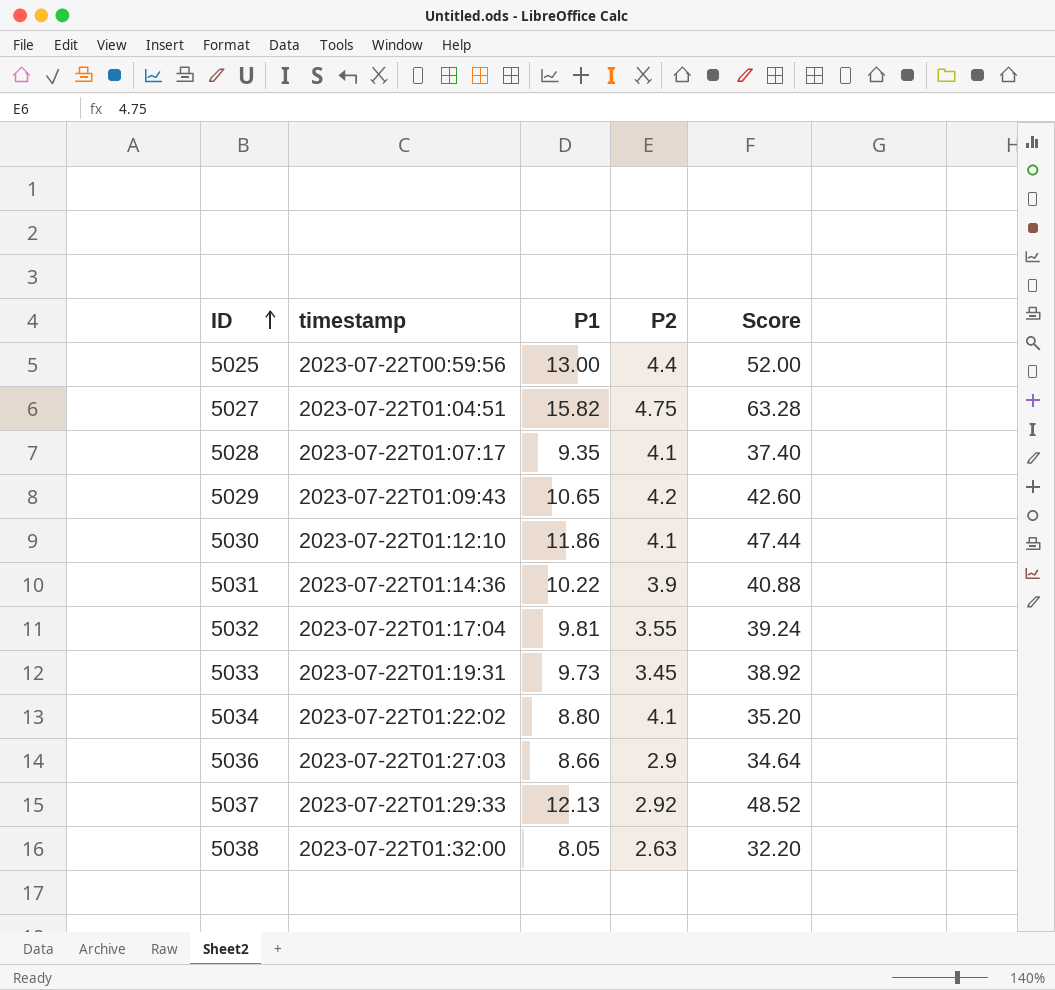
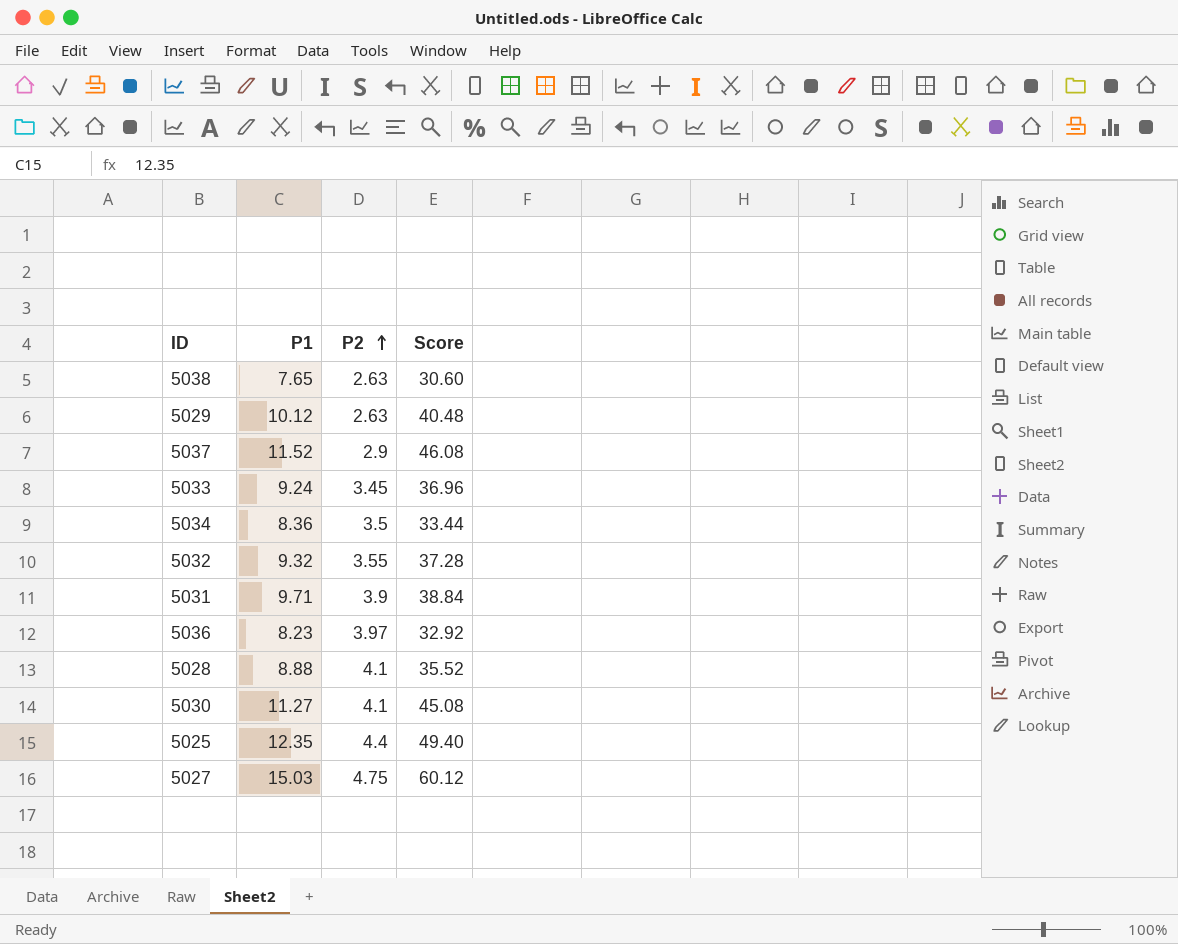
row order: ID ascending -> P2 ascending
column timestamp | position: 2 -> none
5038 | P1: 8.05 -> 7.65
5038 | Score: 32.20 -> 30.60
5029 | P1: 10.65 -> 10.12
5029 | P2: 4.2 -> 2.63
5029 | Score: 42.60 -> 40.48
5037 | P1: 12.13 -> 11.52
5037 | P2: 2.92 -> 2.9
5037 | Score: 48.52 -> 46.08
5033 | P1: 9.73 -> 9.24
5033 | Score: 38.92 -> 36.96
5034 | P1: 8.80 -> 8.36
5034 | P2: 4.1 -> 3.5
5034 | Score: 35.20 -> 33.44
5032 | P1: 9.81 -> 9.32
5032 | Score: 39.24 -> 37.28
5031 | P1: 10.22 -> 9.71
5031 | Score: 40.88 -> 38.84
5036 | P1: 8.66 -> 8.23
5036 | P2: 2.9 -> 3.97
5036 | Score: 34.64 -> 32.92
5028 | P1: 9.35 -> 8.88
5028 | Score: 37.40 -> 35.52
5030 | P1: 11.86 -> 11.27
5030 | Score: 47.44 -> 45.08
5025 | P1: 13.00 -> 12.35
5025 | Score: 52.00 -> 49.40
5027 | P1: 15.82 -> 15.03
5027 | Score: 63.28 -> 60.12

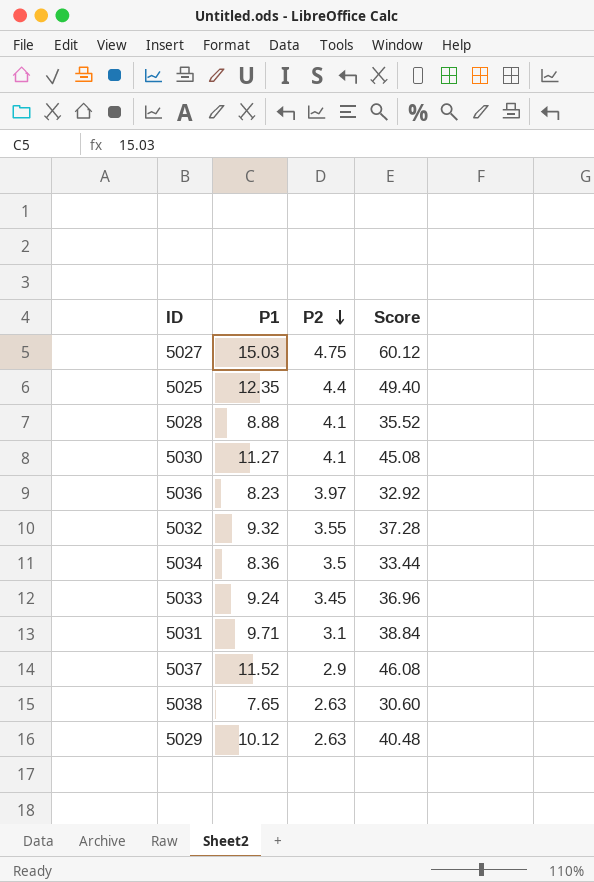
row order: P2 ascending -> P2 descending
5031 | P2: 3.9 -> 3.1

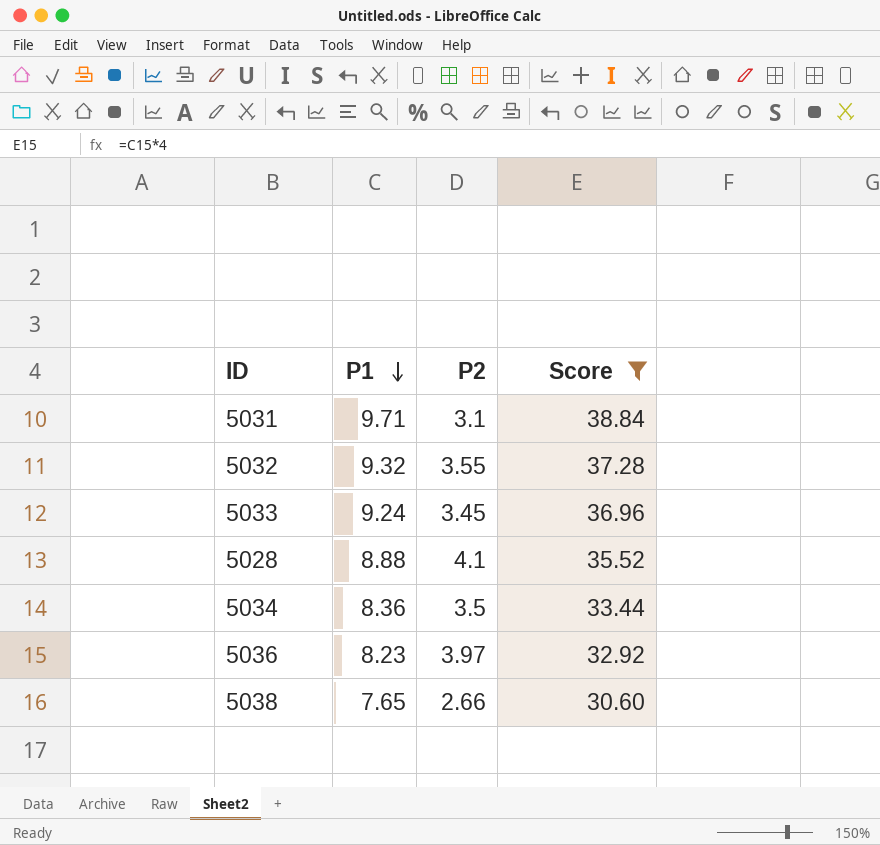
filter: none -> Score <= 38.84
row order: P2 descending -> P1 descending
5038 | P2: 2.63 -> 2.66

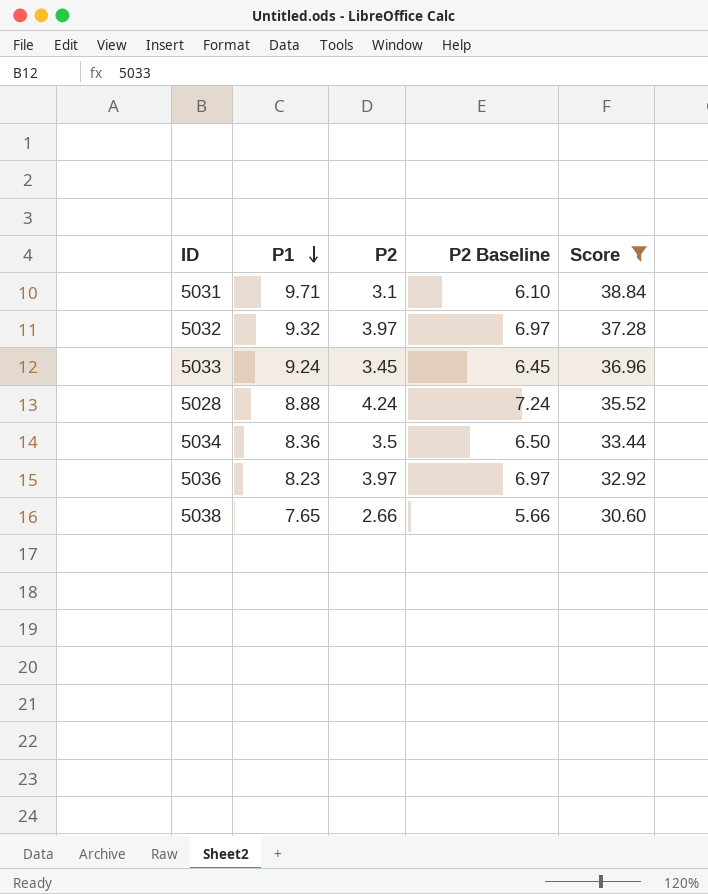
column P2 Baseline | formula: none -> [P2] + 3
5032 | P2: 3.55 -> 3.97
5028 | P2: 4.1 -> 4.24

